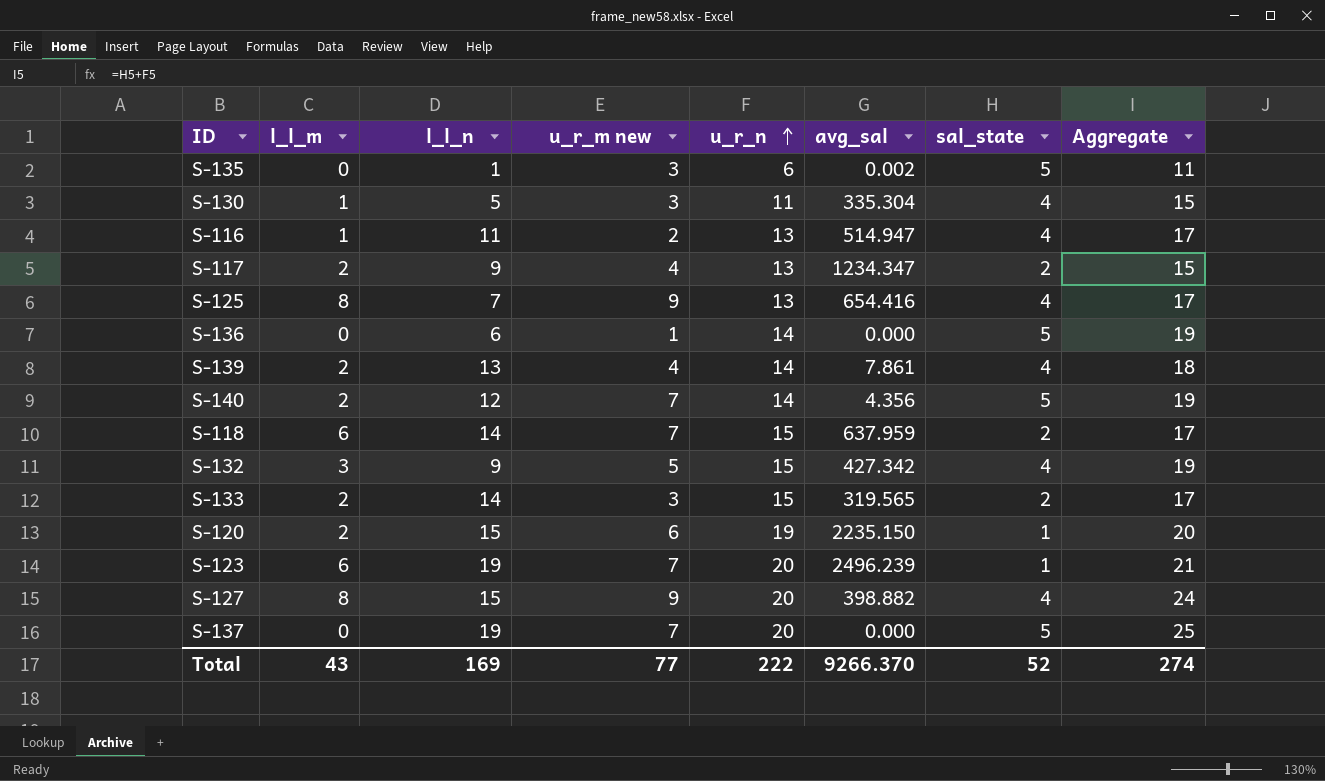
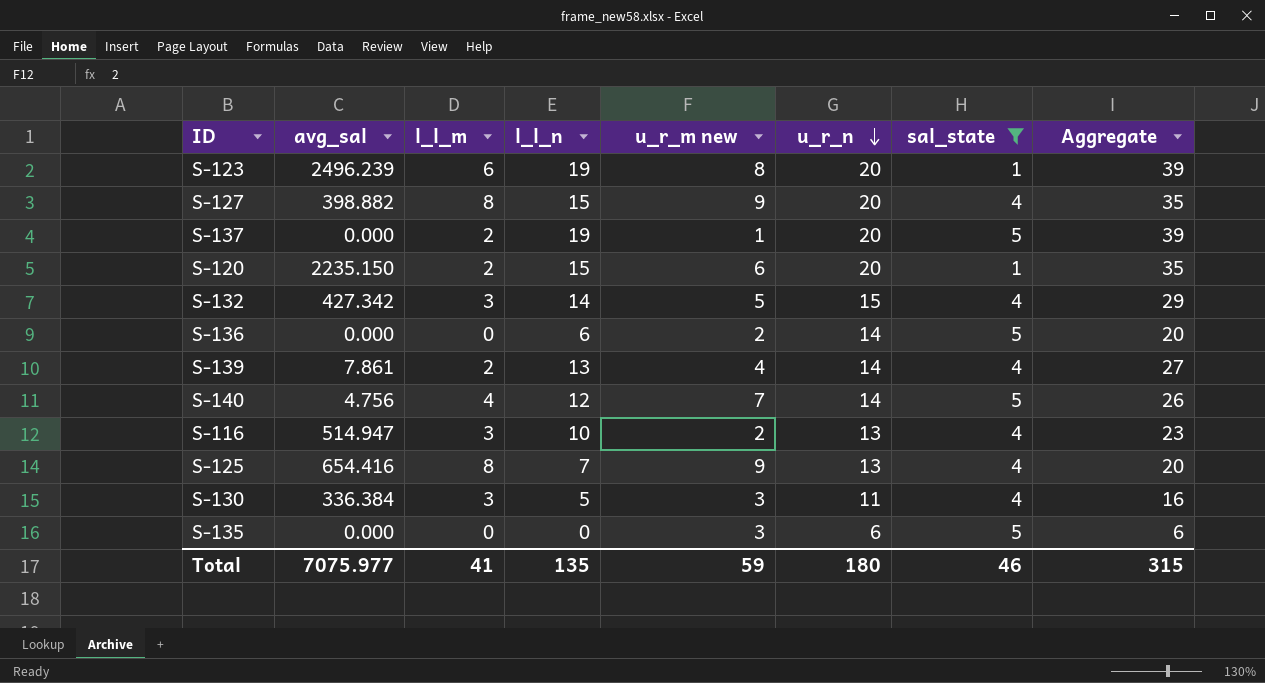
filter: none -> sal_state != 2
row order: u_r_n ascending -> u_r_n descending
column avg_sal | position: 6 -> 2
column Aggregate | formula: [u_r_n] + [sal_state] -> [l_l_n] + [u_r_n]
S-123 | u_r_m new: 7 -> 8
S-137 | l_l_m: 0 -> 2
S-137 | u_r_m new: 7 -> 1
S-120 | u_r_n: 19 -> 20
S-132 | l_l_n: 9 -> 14
S-136 | u_r_m new: 1 -> 2
S-140 | avg_sal: 4.356 -> 4.756
S-140 | l_l_m: 2 -> 4
S-116 | l_l_m: 1 -> 3
S-116 | l_l_n: 11 -> 10
S-130 | avg_sal: 335.304 -> 336.384
S-130 | l_l_m: 1 -> 3
S-135 | avg_sal: 0.002 -> 0.000
S-135 | l_l_n: 1 -> 0
Total | avg_sal: 9266.370 -> 7075.977
Total | l_l_m: 43 -> 41
Total | l_l_n: 169 -> 135
Total | u_r_m new: 77 -> 59
Total | u_r_n: 222 -> 180
Total | sal_state: 52 -> 46
Total | Aggregate: 274 -> 315

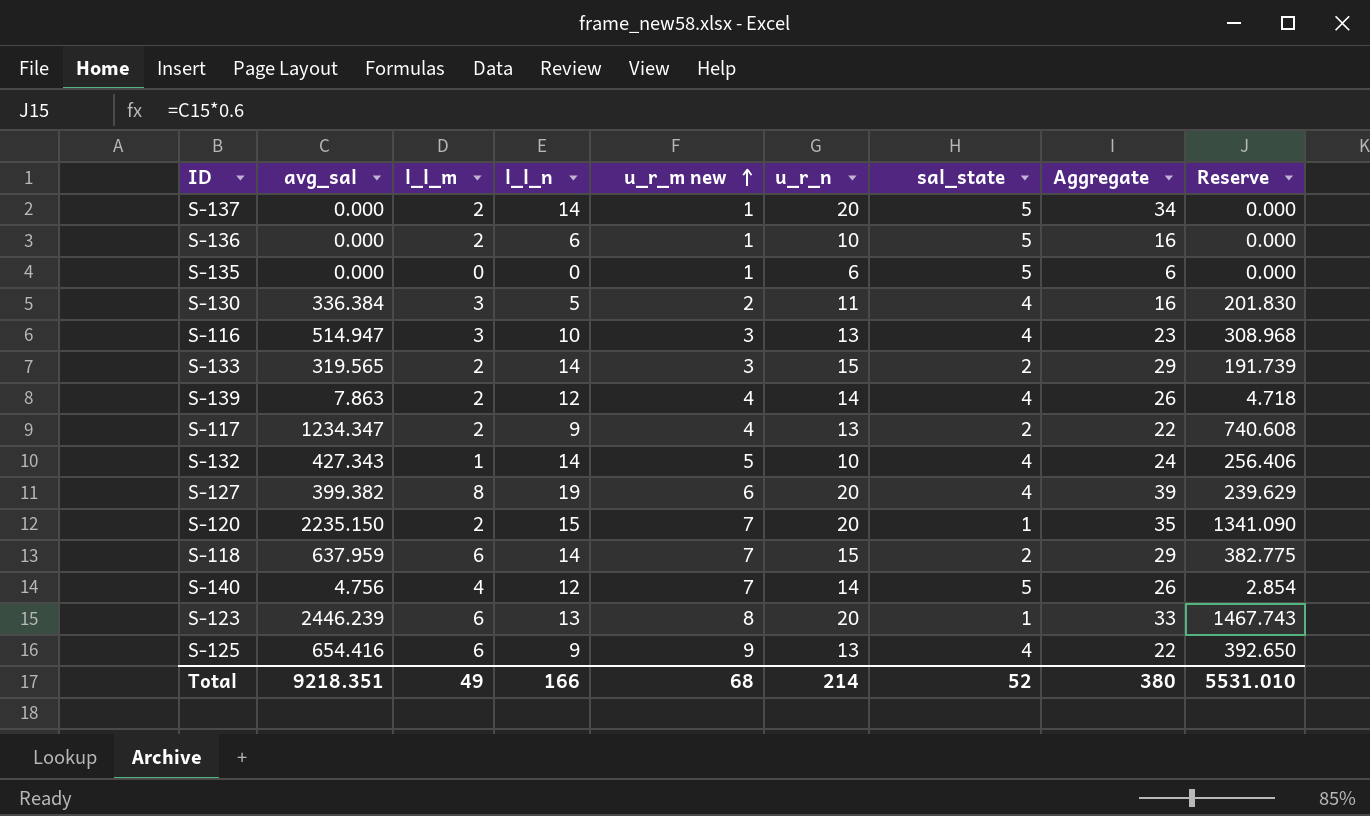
filter: sal_state != 2 -> none
row order: u_r_n descending -> u_r_m new ascending
column Reserve | formula: none -> [avg_sal] * 0.6
S-137 | l_l_n: 19 -> 14
S-137 | Aggregate: 39 -> 34
S-136 | l_l_m: 0 -> 2
S-136 | u_r_m new: 2 -> 1
S-136 | u_r_n: 14 -> 10
S-136 | Aggregate: 20 -> 16
S-135 | u_r_m new: 3 -> 1
S-130 | u_r_m new: 3 -> 2
S-116 | u_r_m new: 2 -> 3
S-139 | avg_sal: 7.861 -> 7.863
S-139 | l_l_n: 13 -> 12
S-139 | Aggregate: 27 -> 26
S-132 | avg_sal: 427.342 -> 427.343
S-132 | l_l_m: 3 -> 1
S-132 | u_r_n: 15 -> 10
S-132 | Aggregate: 29 -> 24
S-127 | avg_sal: 398.882 -> 399.382
S-127 | l_l_n: 15 -> 19
S-127 | u_r_m new: 9 -> 6
S-127 | Aggregate: 35 -> 39
S-120 | u_r_m new: 6 -> 7
S-123 | avg_sal: 2496.239 -> 2446.239
S-123 | l_l_n: 19 -> 13
S-123 | Aggregate: 39 -> 33
S-125 | l_l_m: 8 -> 6
S-125 | l_l_n: 7 -> 9
S-125 | Aggregate: 20 -> 22
Total | avg_sal: 7075.977 -> 9218.351
Total | l_l_m: 41 -> 49
Total | l_l_n: 135 -> 166
Total | u_r_m new: 59 -> 68
Total | u_r_n: 180 -> 214
Total | sal_state: 46 -> 52
Total | Aggregate: 315 -> 380

